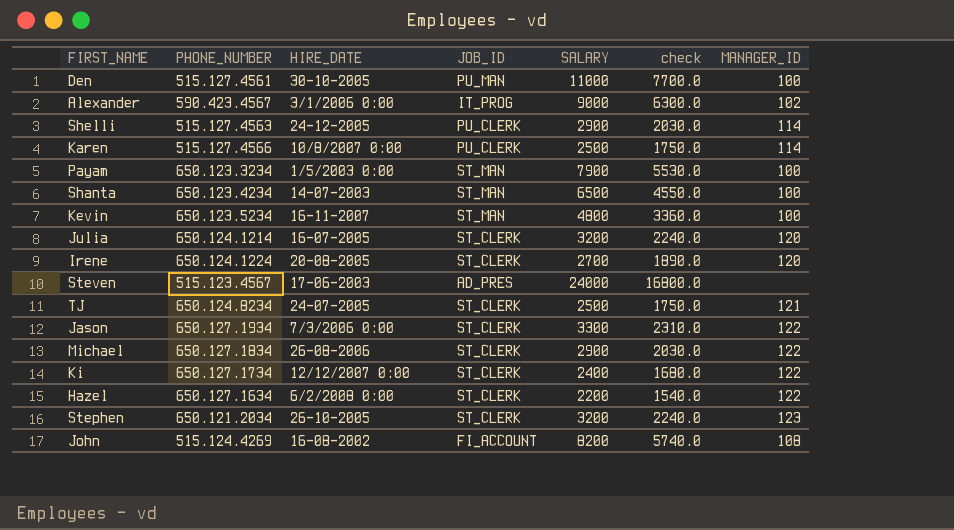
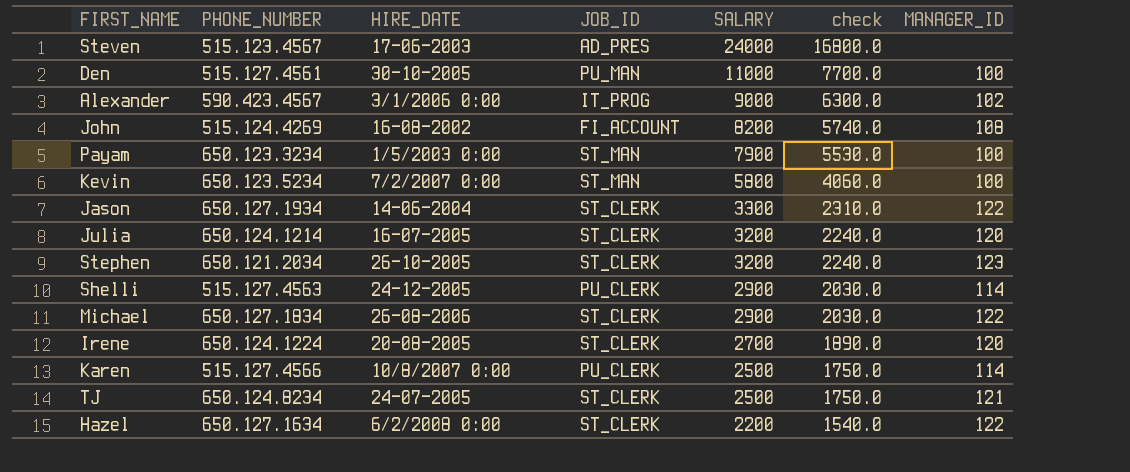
row order: none -> SALARY descending
row Shanta: 650.123.4234 | 14-07-2003 | ST_MAN | 6500 | 4550.0 | 100 -> none
row Ki: 650.127.1734 | 12/12/2007 0:00 | ST_CLERK | 2400 | 1680.0 | 122 -> none
Kevin | HIRE_DATE: 16-11-2007 -> 7/2/2007 0:00
Kevin | SALARY: 4800 -> 5800
Kevin | check: 3360.0 -> 4060.0
Jason | HIRE_DATE: 7/3/2006 0:00 -> 14-06-2004

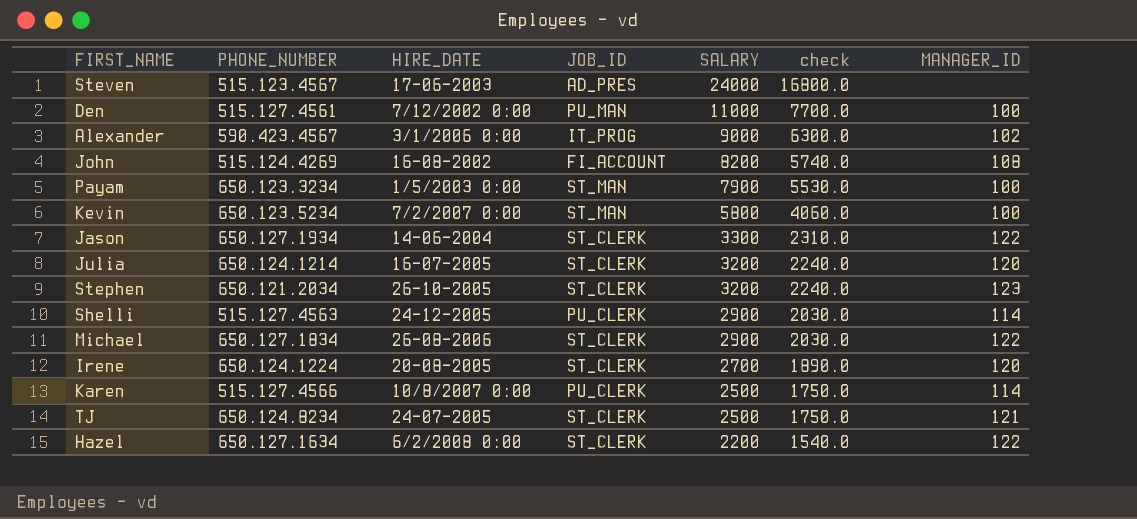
Den | HIRE_DATE: 30-10-2005 -> 7/12/2002 0:00

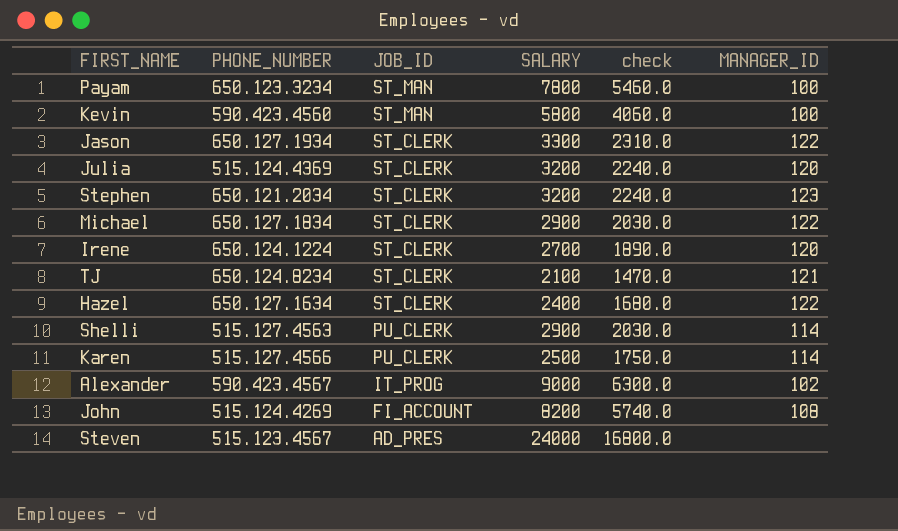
row order: SALARY descending -> JOB_ID descending
column HIRE_DATE | position: 3 -> none
row Den: 515.127.4561 | 7/12/2002 0:00 | PU_MAN | 11000 | 7700.0 | 100 -> none
Payam | SALARY: 7900 -> 7800
Payam | check: 5530.0 -> 5460.0
Kevin | PHONE_NUMBER: 650.123.5234 -> 590.423.4560
Julia | PHONE_NUMBER: 650.124.1214 -> 515.124.4369
TJ | SALARY: 2500 -> 2100
TJ | check: 1750.0 -> 1470.0
Hazel | SALARY: 2200 -> 2400
Hazel | check: 1540.0 -> 1680.0

